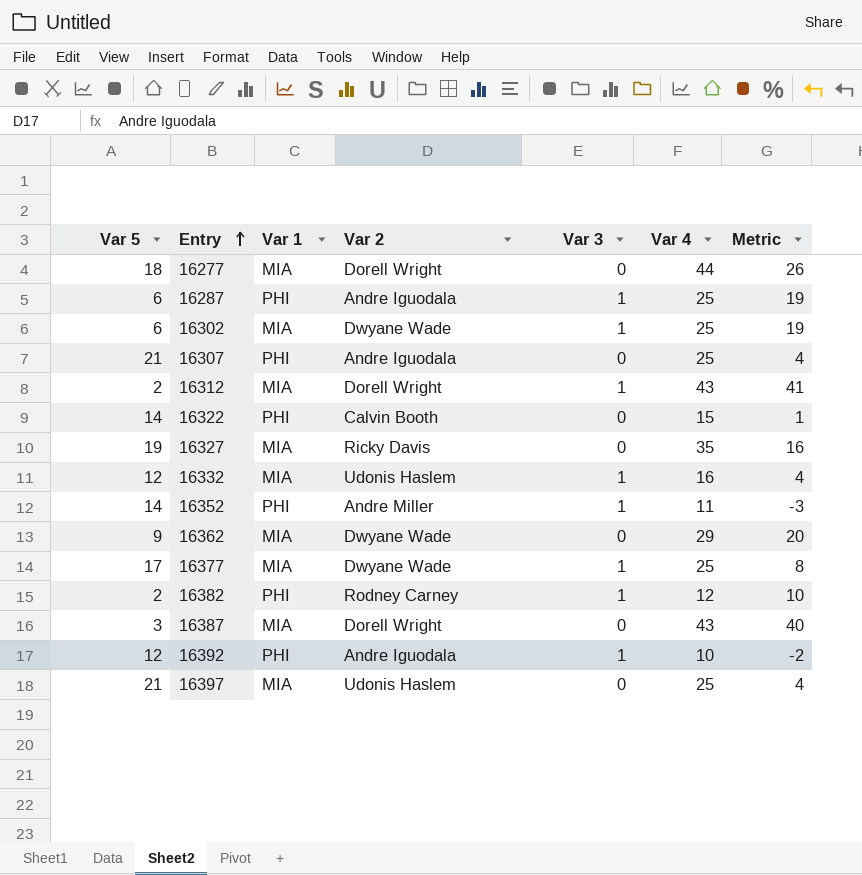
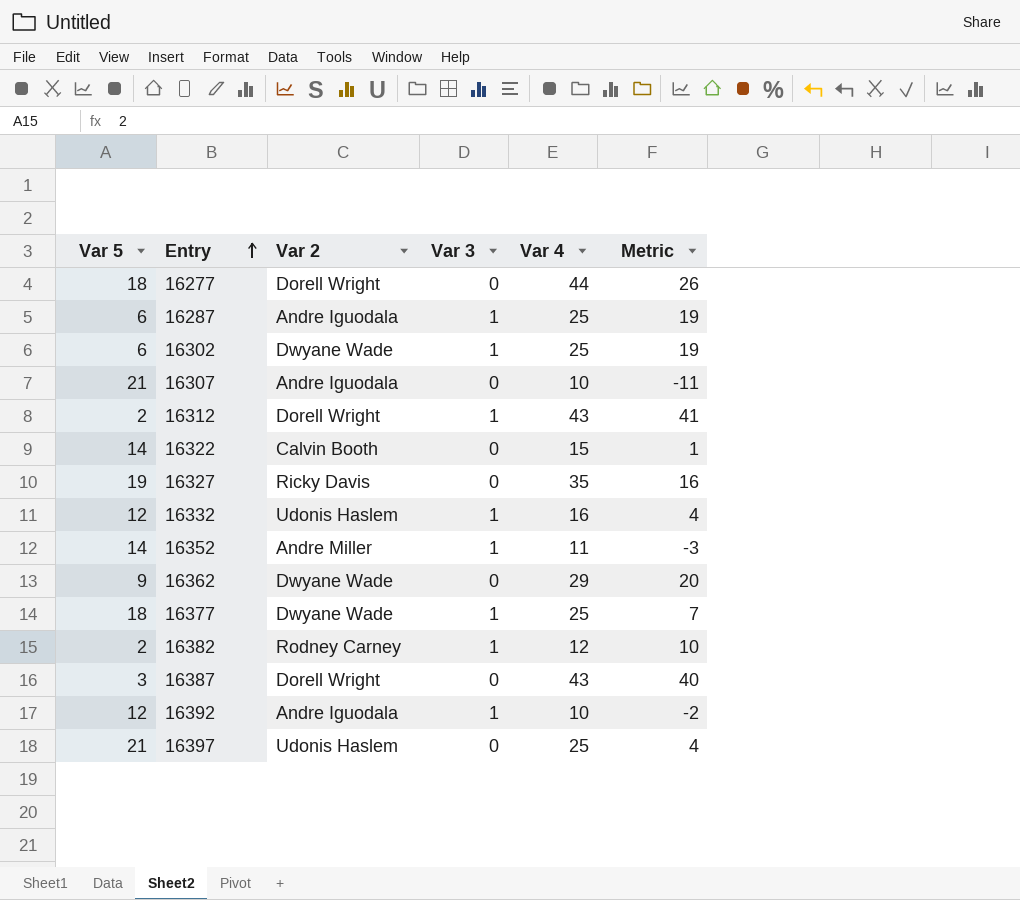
column Var 1 | position: 3 -> none
16307 | Var 4: 25 -> 10
16307 | Metric: 4 -> -11
16377 | Var 5: 17 -> 18
16377 | Metric: 8 -> 7

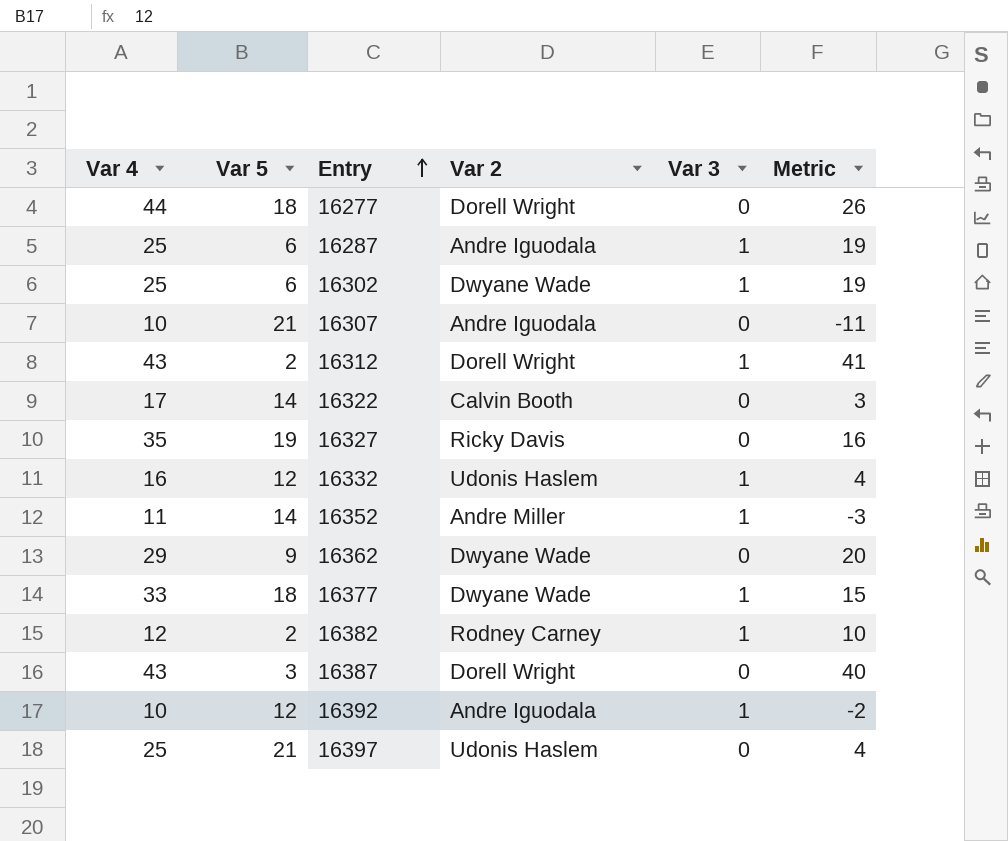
column Var 4 | position: 5 -> 1
16322 | Var 4: 15 -> 17
16322 | Metric: 1 -> 3
16377 | Var 4: 25 -> 33
16377 | Metric: 7 -> 15

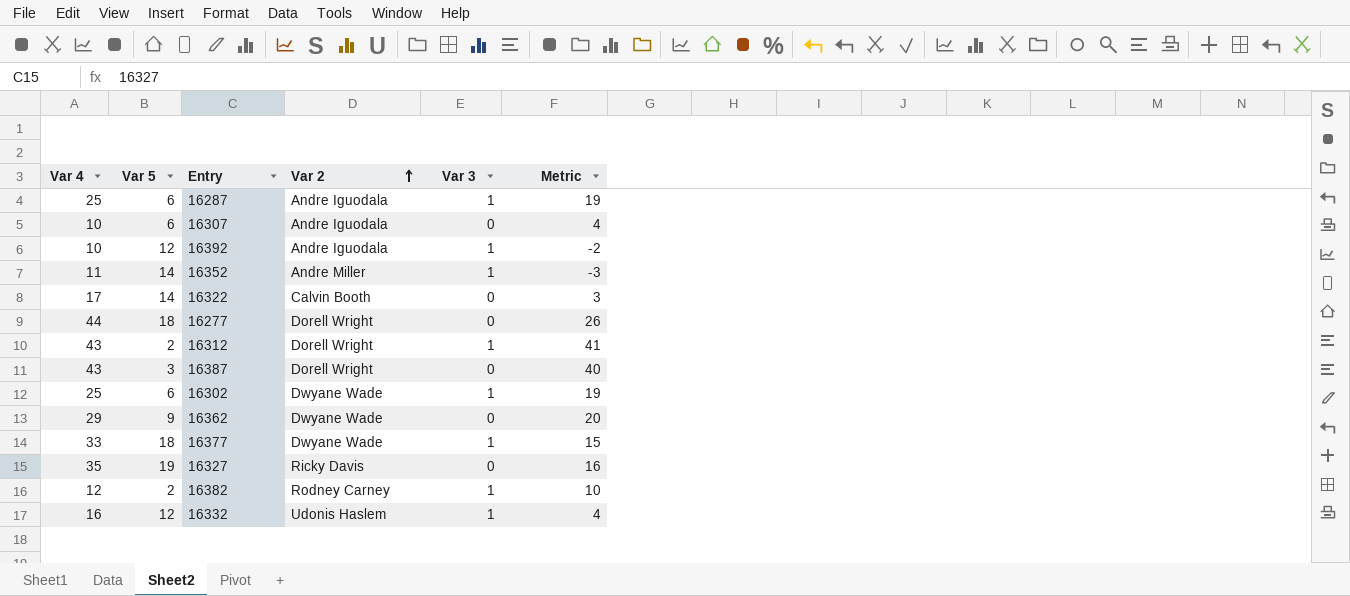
row order: Entry ascending -> Var 2 ascending
row 16397: 25 | 21 | Udonis Haslem | 0 | 4 -> none
16307 | Var 5: 21 -> 6
16307 | Metric: -11 -> 4

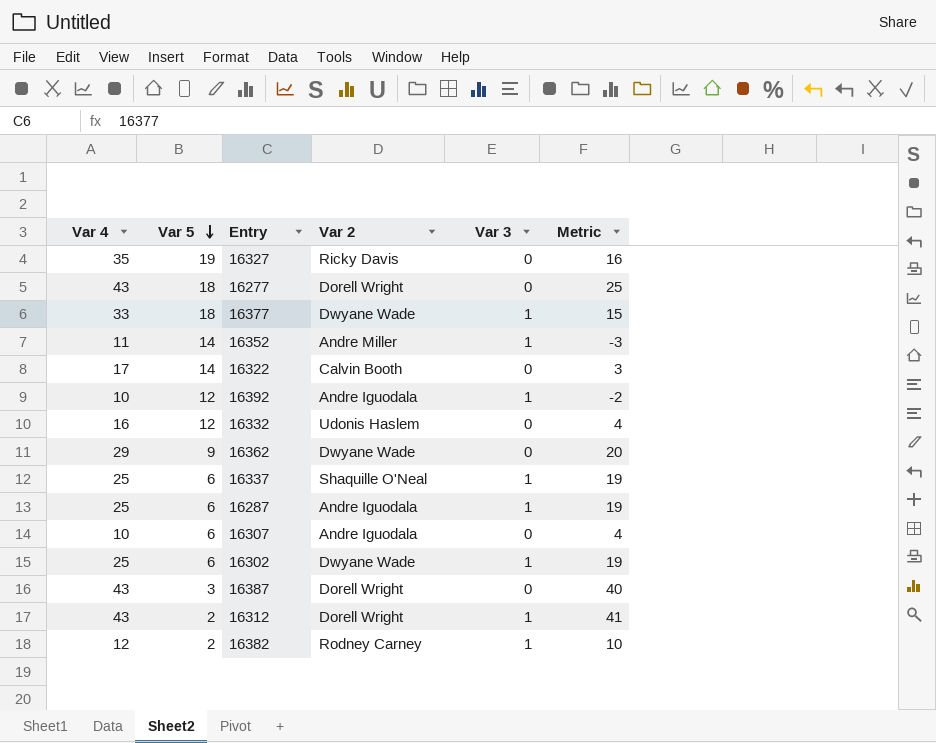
row order: Var 2 ascending -> Var 5 descending
16277 | Var 4: 44 -> 43
16277 | Metric: 26 -> 25
16332 | Var 3: 1 -> 0
row 16337: none -> 25 | 6 | Shaquille O'Neal | 1 | 19

